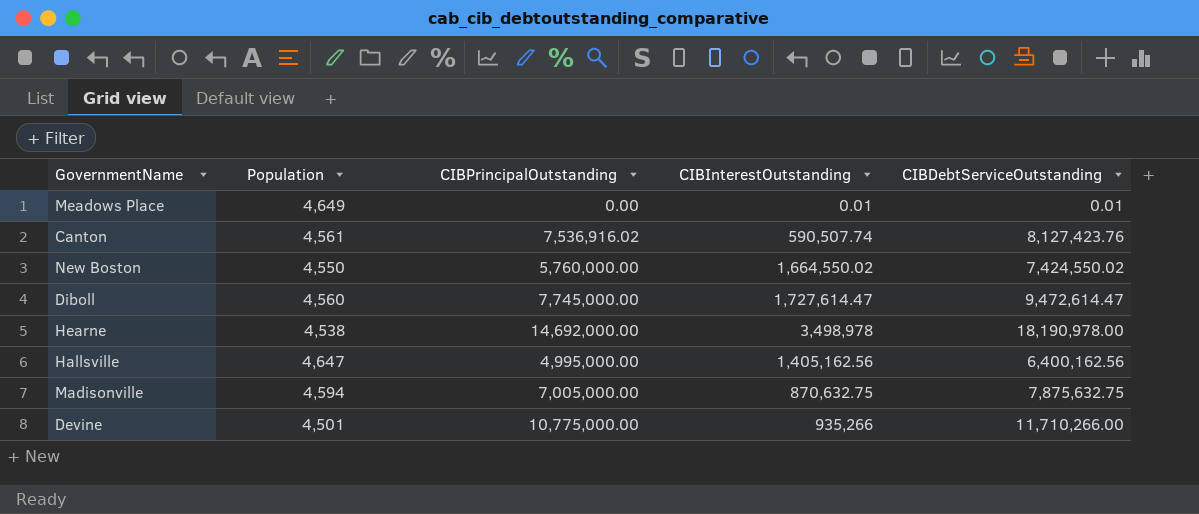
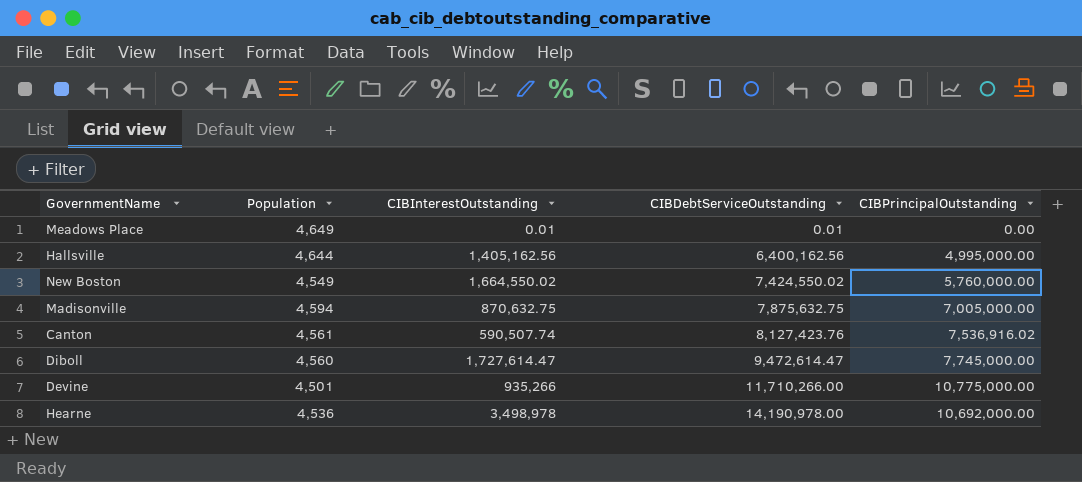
row order: none -> CIBDebtServiceOutstanding ascending
column CIBPrincipalOutstanding | position: 3 -> 5
Hallsville | Population: 4,647 -> 4,644
New Boston | Population: 4,550 -> 4,549
Hearne | Population: 4,538 -> 4,536
Hearne | CIBDebtServiceOutstanding: 18,190,978.00 -> 14,190,978.00
Hearne | CIBPrincipalOutstanding: 14,692,000.00 -> 10,692,000.00

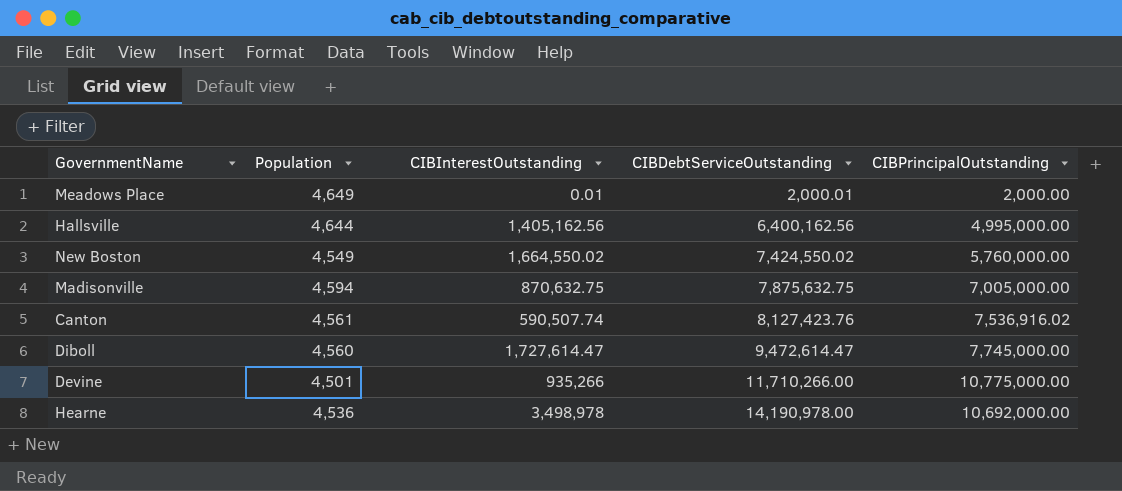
Meadows Place | CIBDebtServiceOutstanding: 0.01 -> 2,000.01
Meadows Place | CIBPrincipalOutstanding: 0.00 -> 2,000.00

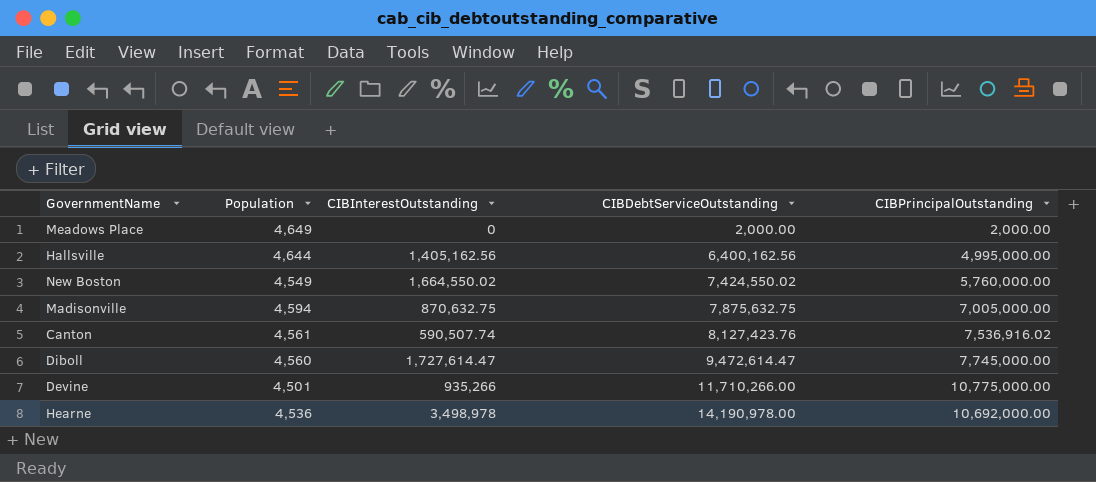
Meadows Place | CIBInterestOutstanding: 0.01 -> 0
Meadows Place | CIBDebtServiceOutstanding: 2,000.01 -> 2,000.00

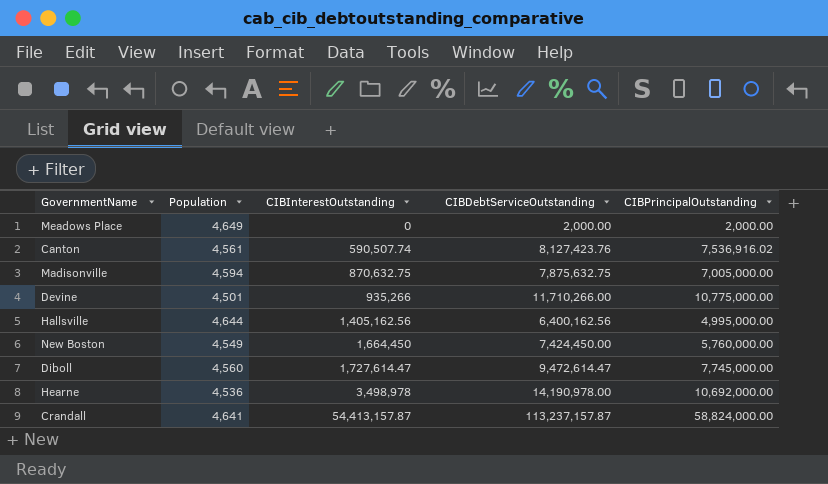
row order: CIBDebtServiceOutstanding ascending -> CIBInterestOutstanding ascending
New Boston | CIBInterestOutstanding: 1,664,550.02 -> 1,664,450
New Boston | CIBDebtServiceOutstanding: 7,424,550.02 -> 7,424,450.00
row Crandall: none -> 4,641 | 54,413,157.87 | 113,237,157.87 | 58,824,000.00

